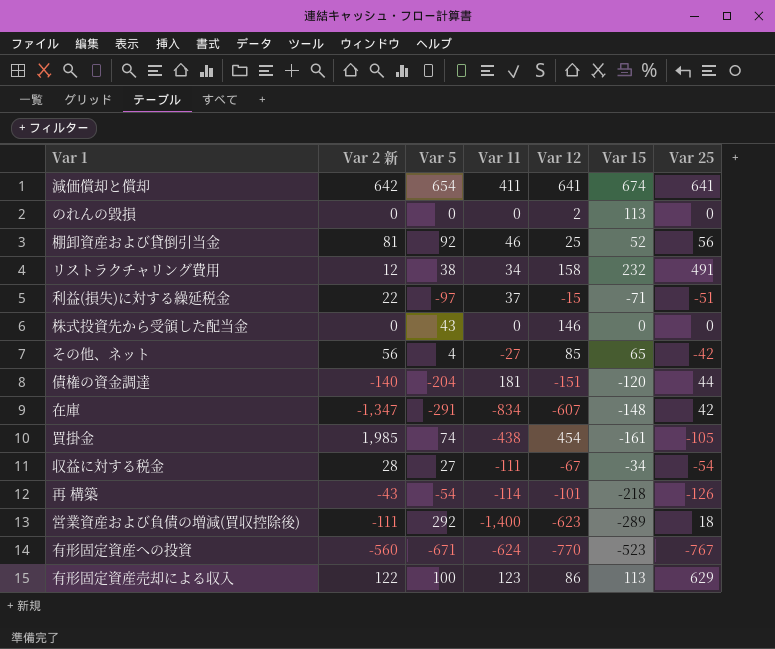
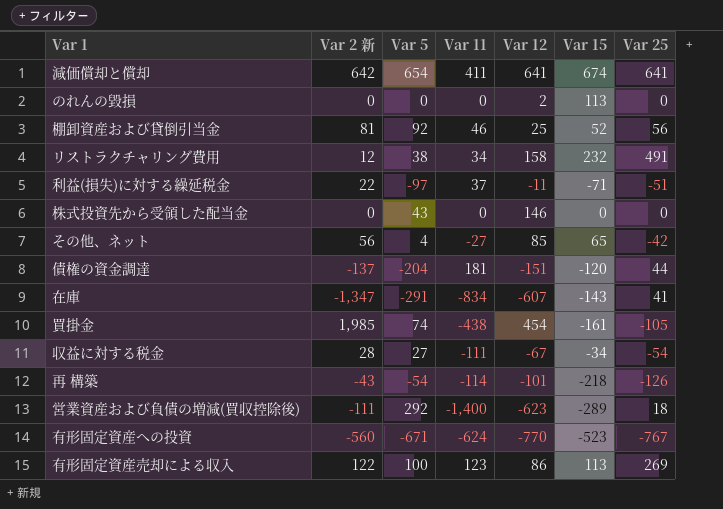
利益(損失)に対する繰延税金 | Var 12: -15 -> -11
債権の資金調達 | Var 2 新: -140 -> -137
在庫 | Var 15: -148 -> -143
在庫 | Var 25: 42 -> 41
有形固定資産売却による収入 | Var 25: 629 -> 269

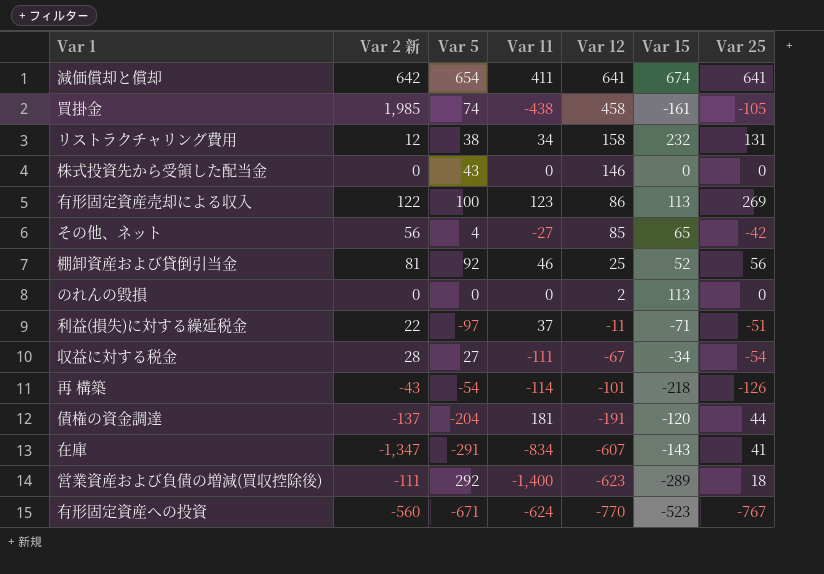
row order: none -> Var 12 descending
買掛金 | Var 12: 454 -> 458
リストラクチャリング費用 | Var 25: 491 -> 131
債権の資金調達 | Var 12: -151 -> -191

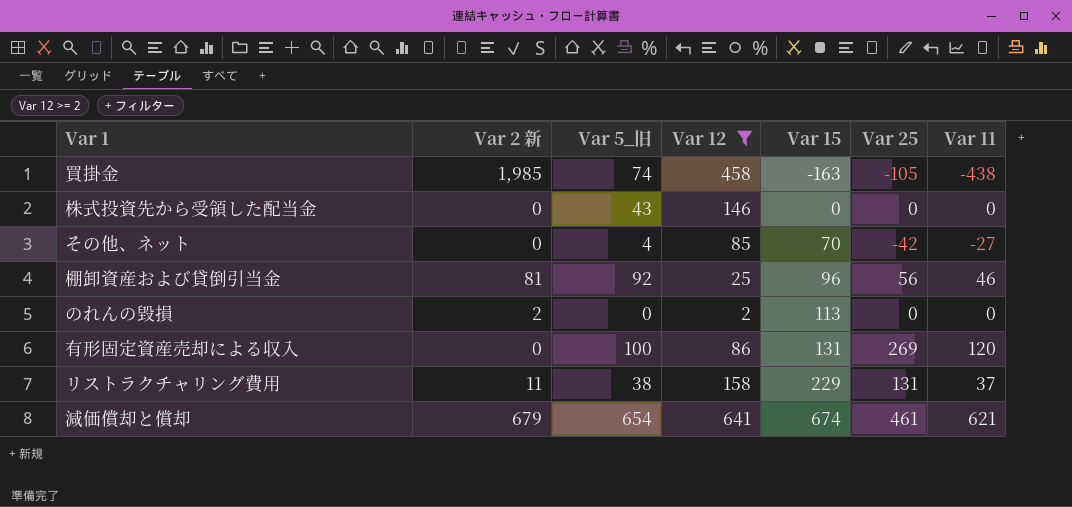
filter: none -> Var 12 >= 2
row order: Var 12 descending -> Var 15 ascending
column name: Var 5 -> Var 5_旧
column Var 11 | position: 4 -> 7
買掛金 | Var 15: -161 -> -163
その他、ネット | Var 2 新: 56 -> 0
その他、ネット | Var 15: 65 -> 70
棚卸資産および貸倒引当金 | Var 15: 52 -> 96
のれんの毀損 | Var 2 新: 0 -> 2
有形固定資産売却による収入 | Var 2 新: 122 -> 0
有形固定資産売却による収入 | Var 15: 113 -> 131
有形固定資産売却による収入 | Var 11: 123 -> 120
リストラクチャリング費用 | Var 2 新: 12 -> 11
リストラクチャリング費用 | Var 15: 232 -> 229
リストラクチャリング費用 | Var 11: 34 -> 37
減価償却と償却 | Var 2 新: 642 -> 679
減価償却と償却 | Var 25: 641 -> 461
減価償却と償却 | Var 11: 411 -> 621

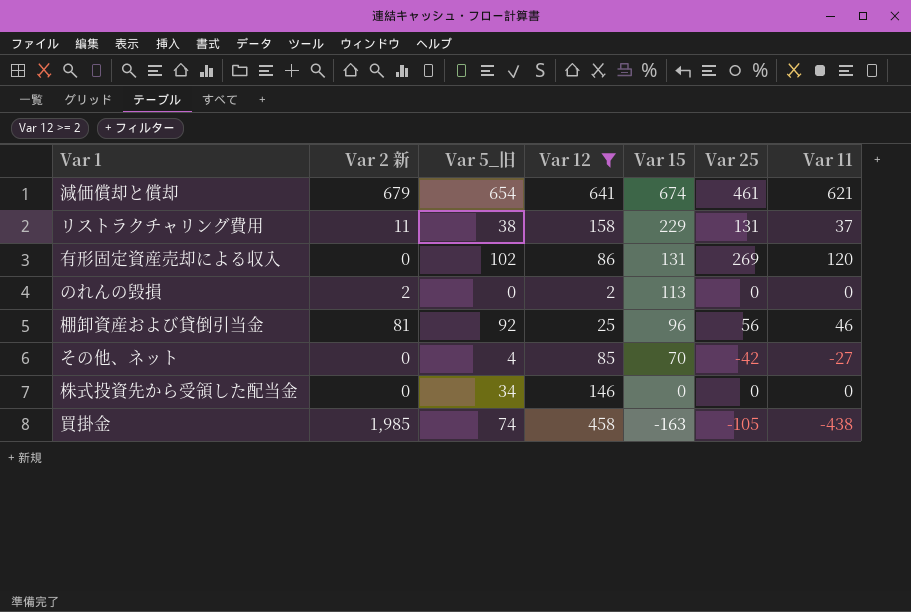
row order: Var 15 ascending -> Var 15 descending
有形固定資産売却による収入 | Var 5_旧: 100 -> 102
株式投資先から受領した配当金 | Var 5_旧: 43 -> 34

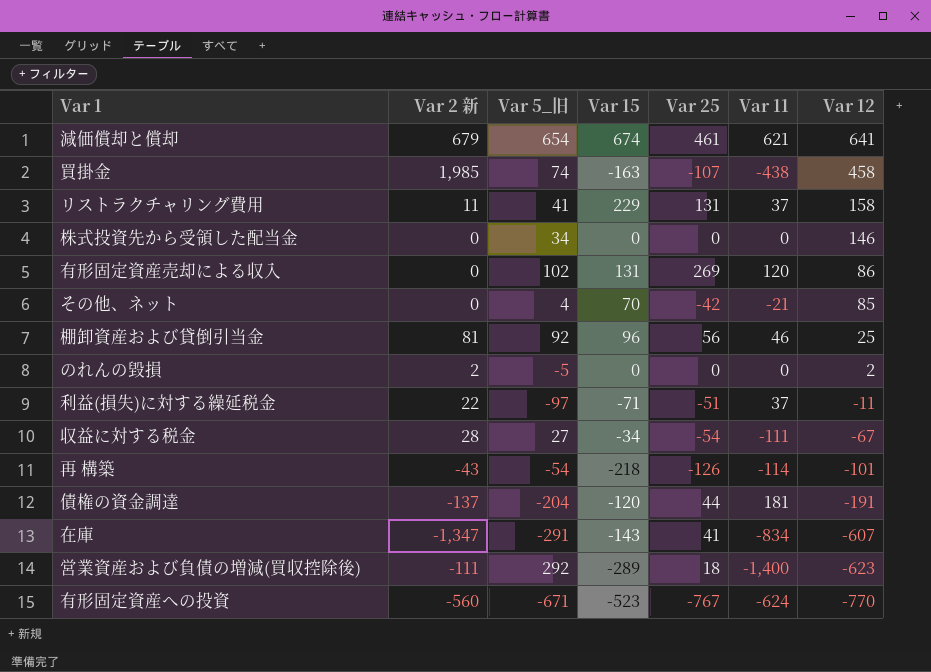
filter: Var 12 >= 2 -> none
row order: Var 15 descending -> Var 12 descending
column Var 12 | position: 4 -> 7
買掛金 | Var 25: -105 -> -107
リストラクチャリング費用 | Var 5_旧: 38 -> 41
その他、ネット | Var 11: -27 -> -21
のれんの毀損 | Var 5_旧: 0 -> -5
のれんの毀損 | Var 15: 113 -> 0

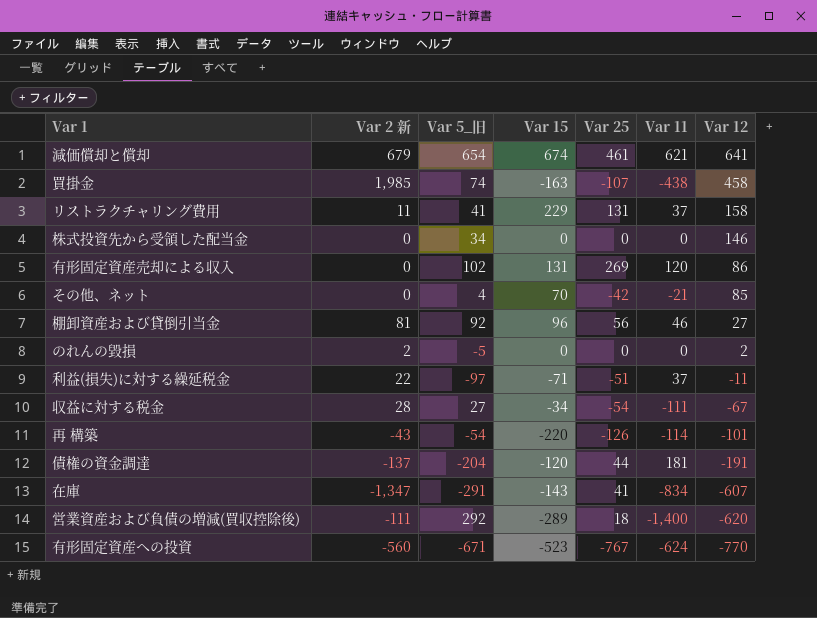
棚卸資産および貸倒引当金 | Var 12: 25 -> 27
再 構築 | Var 15: -218 -> -220
営業資産および負債の増減(買収控除後) | Var 12: -623 -> -620

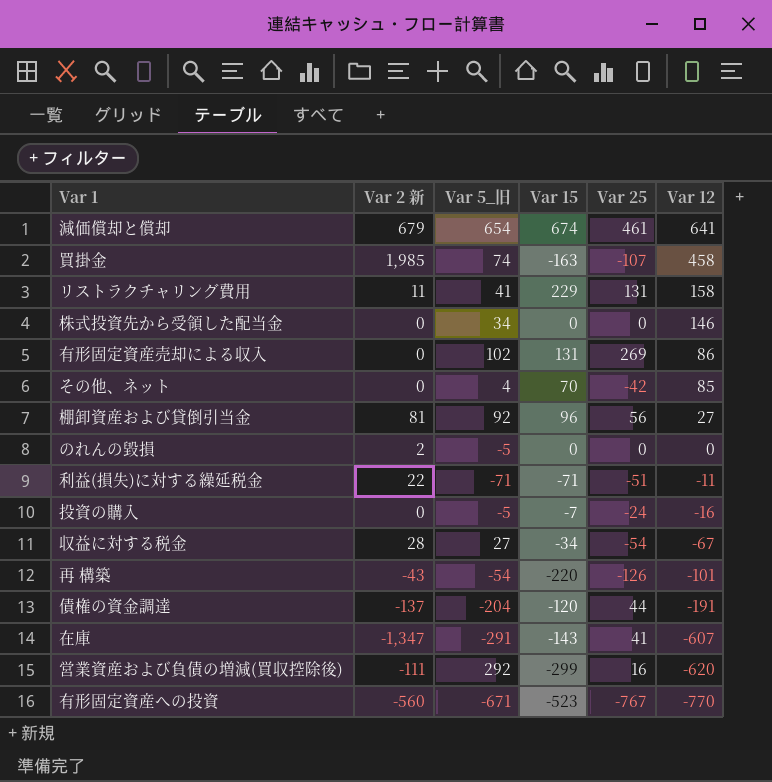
column Var 11 | position: 6 -> none
のれんの毀損 | Var 12: 2 -> 0
利益(損失)に対する繰延税金 | Var 5_旧: -97 -> -71
row 投資の購入: none -> 0 | -5 | -7 | -24 | -16
営業資産および負債の増減(買収控除後) | Var 15: -289 -> -299
営業資産および負債の増減(買収控除後) | Var 25: 18 -> 16

